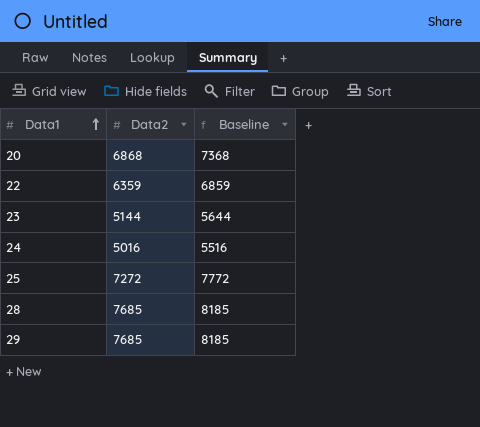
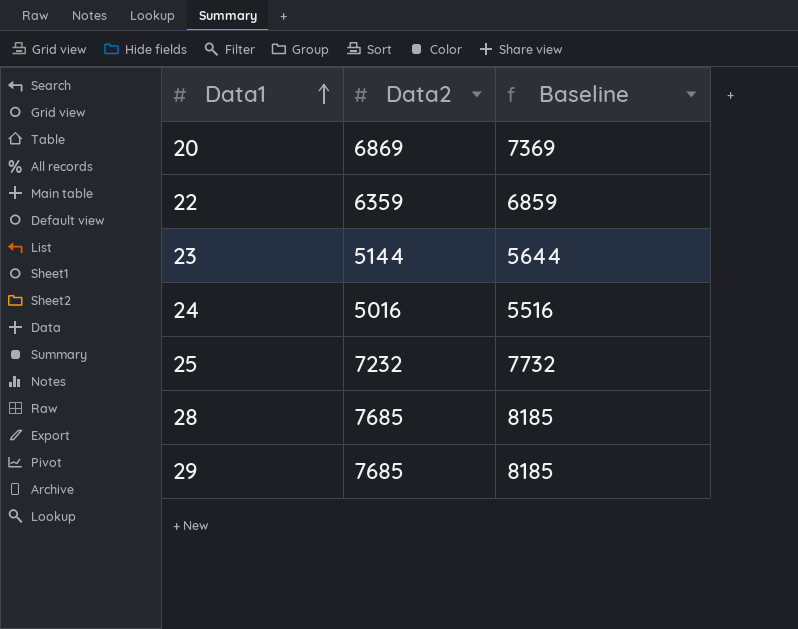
20 | Data2: 6868 -> 6869
20 | Baseline: 7368 -> 7369
25 | Data2: 7272 -> 7232
25 | Baseline: 7772 -> 7732

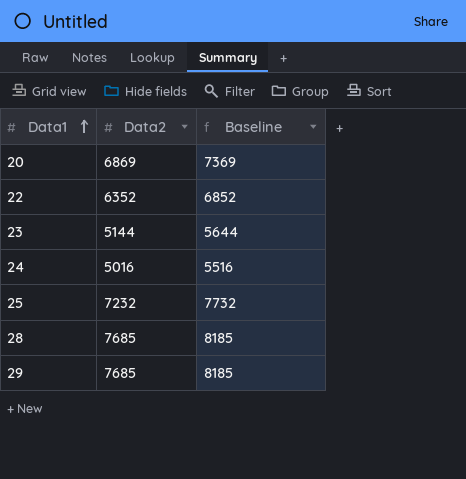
22 | Data2: 6359 -> 6352
22 | Baseline: 6859 -> 6852

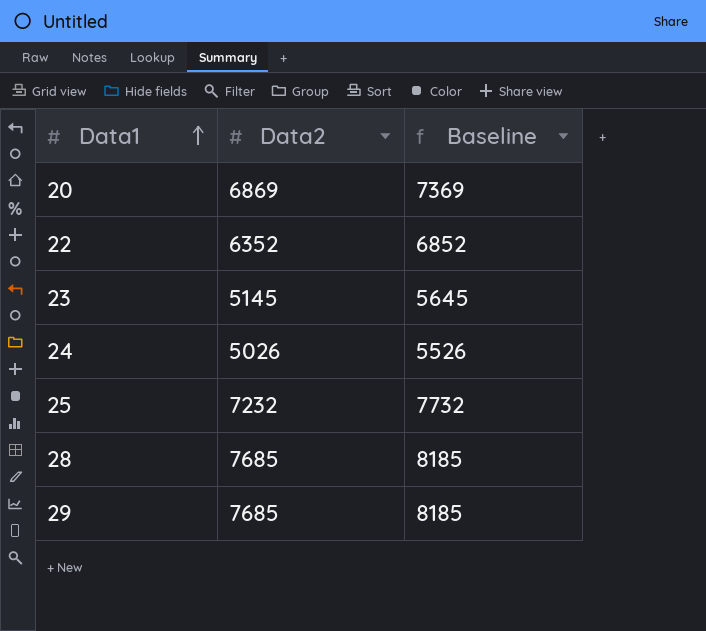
23 | Data2: 5144 -> 5145
23 | Baseline: 5644 -> 5645
24 | Data2: 5016 -> 5026
24 | Baseline: 5516 -> 5526

